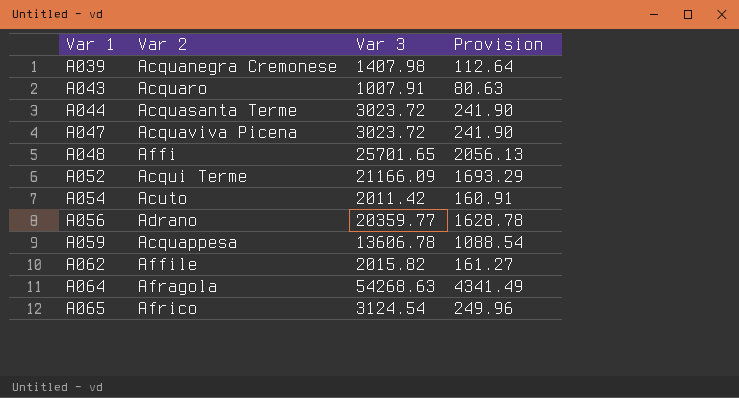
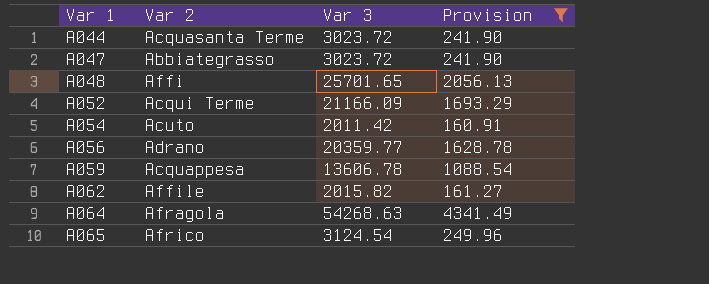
filter: none -> Provision >= 160.91
A047 | Var 2: Acquaviva Picena -> Abbiategrasso

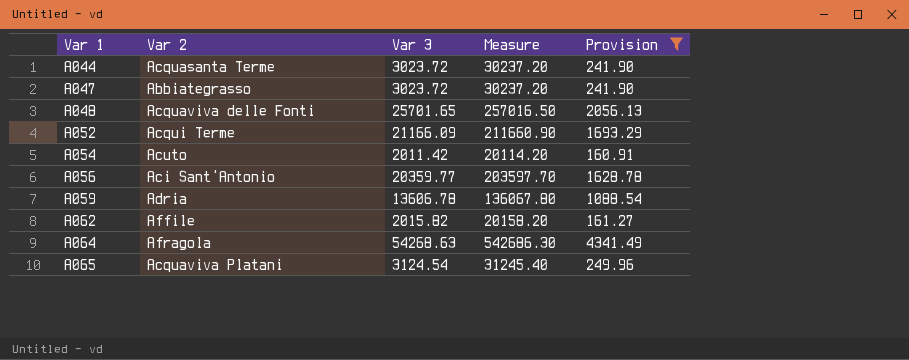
column Measure | formula: none -> [Var 3] * 10
A048 | Var 2: Affi -> Acquaviva delle Fonti
A056 | Var 2: Adrano -> Aci Sant'Antonio
A059 | Var 2: Acquappesa -> Adria
A065 | Var 2: Africo -> Acquaviva Platani

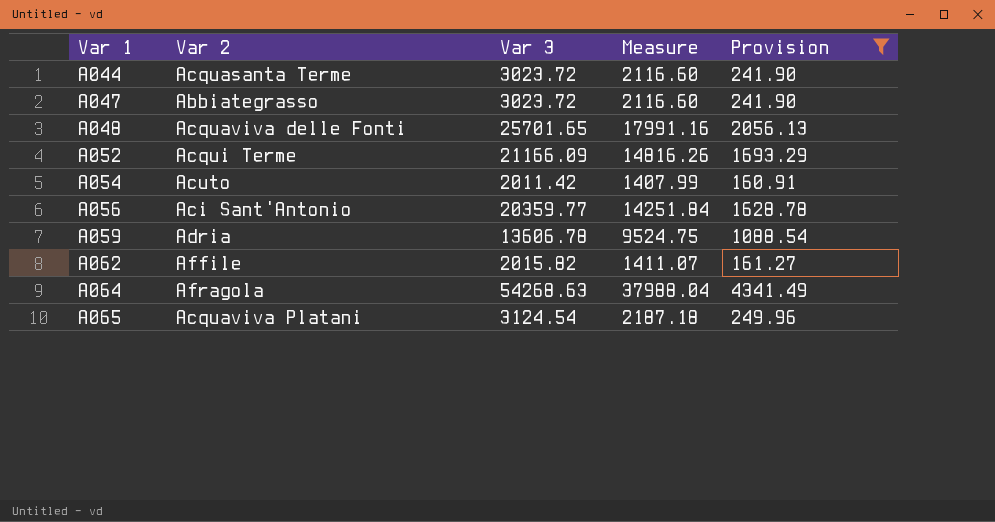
column Measure | formula: [Var 3] * 10 -> [Var 3] * 0.7

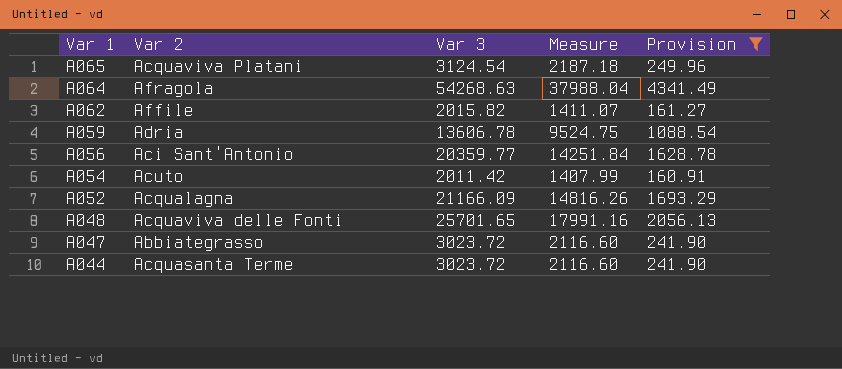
row order: Var 1 ascending -> Var 1 descending
A052 | Var 2: Acqui Terme -> Acqualagna

